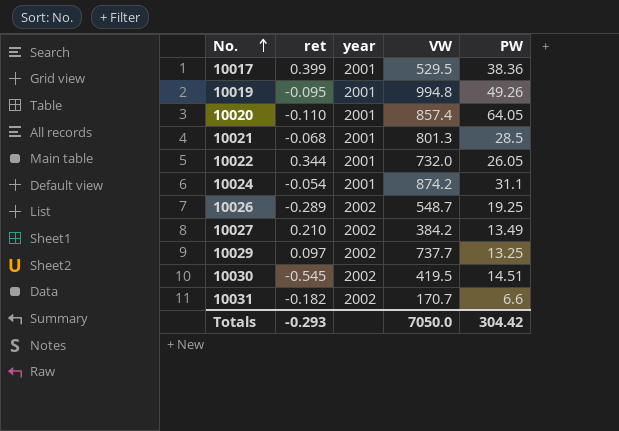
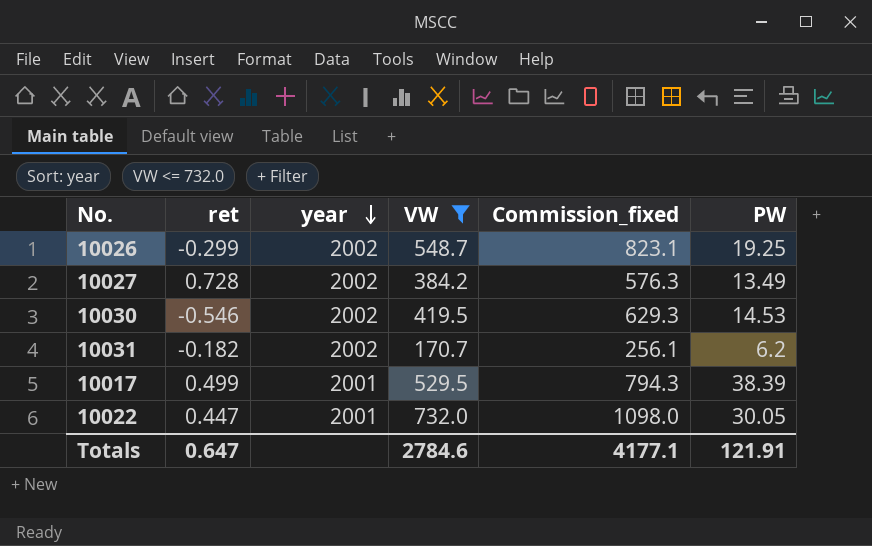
filter: none -> VW <= 732.0
row order: No. ascending -> year descending
column Commission_fixed | formula: none -> [VW] * 1.5
10026 | ret: -0.289 -> -0.299
10027 | ret: 0.210 -> 0.728
10030 | ret: -0.545 -> -0.546
10030 | PW: 14.51 -> 14.53
10031 | PW: 6.6 -> 6.2
10017 | ret: 0.399 -> 0.499
10017 | PW: 38.36 -> 38.39
10022 | ret: 0.344 -> 0.447
10022 | PW: 26.05 -> 30.05
Totals | ret: -0.293 -> 0.647
Totals | VW: 7050.0 -> 2784.6
Totals | PW: 304.42 -> 121.91

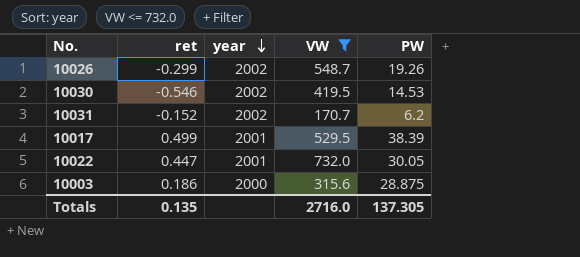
column Commission_fixed | formula: [VW] * 1.5 -> none
row 10027: 0.728 | 2002 | 384.2 | 576.3 | 13.49 -> none
10026 | PW: 19.25 -> 19.26
10031 | ret: -0.182 -> -0.152
row 10003: none -> 0.186 | 2000 | 315.6 | 28.875
Totals | ret: 0.647 -> 0.135
Totals | VW: 2784.6 -> 2716.0
Totals | PW: 121.91 -> 137.305

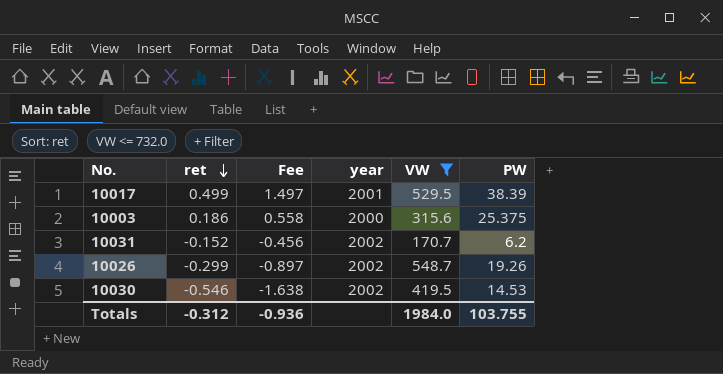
row order: year descending -> ret descending
column Fee | formula: none -> [ret] * 3
row 10022: 0.447 | 2001 | 732.0 | 30.05 -> none
10003 | PW: 28.875 -> 25.375
Totals | ret: 0.135 -> -0.312
Totals | VW: 2716.0 -> 1984.0
Totals | PW: 137.305 -> 103.755

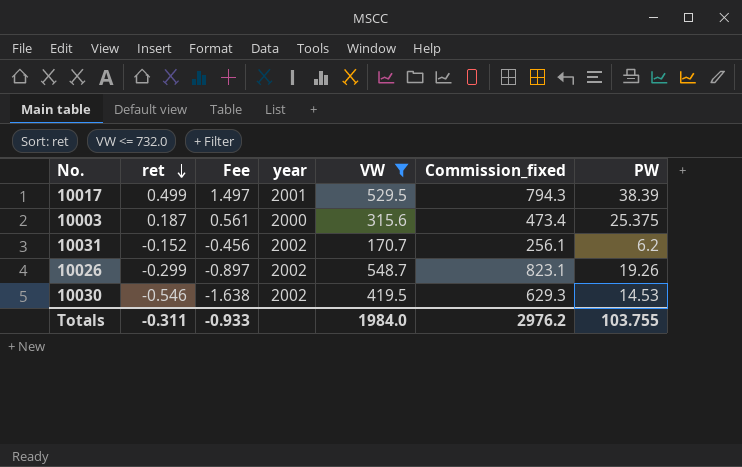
column Commission_fixed | formula: none -> [VW] * 1.5
10003 | ret: 0.186 -> 0.187
10003 | Fee: 0.558 -> 0.561
Totals | ret: -0.312 -> -0.311
Totals | Fee: -0.936 -> -0.933

